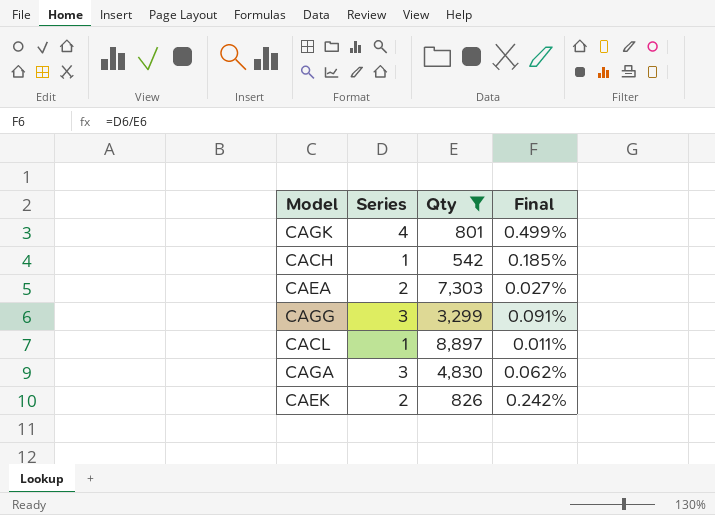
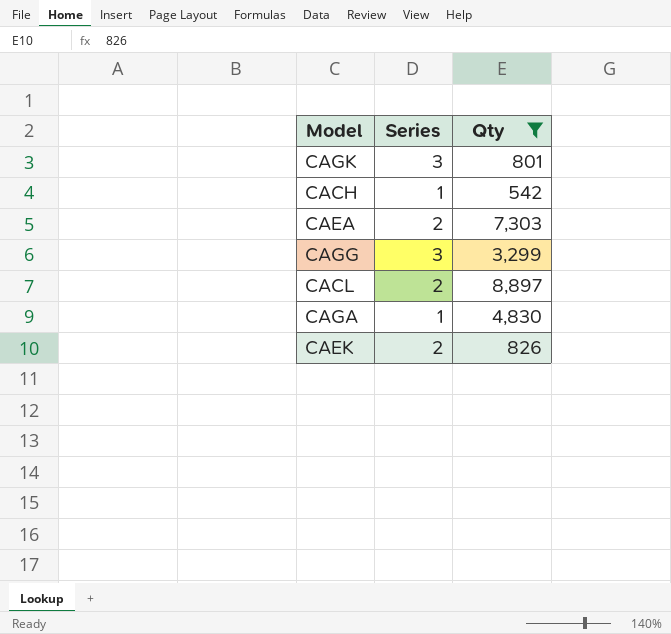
column Final | formula: [Series] / [Qty] -> none
CAGK | Series: 4 -> 3
CACL | Series: 1 -> 2
CAGA | Series: 3 -> 1

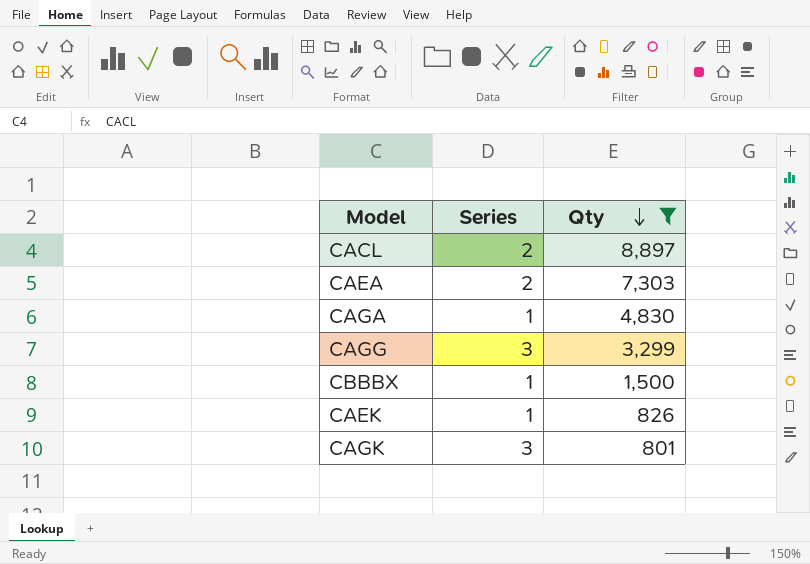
row order: none -> Qty descending
row CACH: 1 | 542 -> none
row CBBBX: none -> 1 | 1,500
CAEK | Series: 2 -> 1

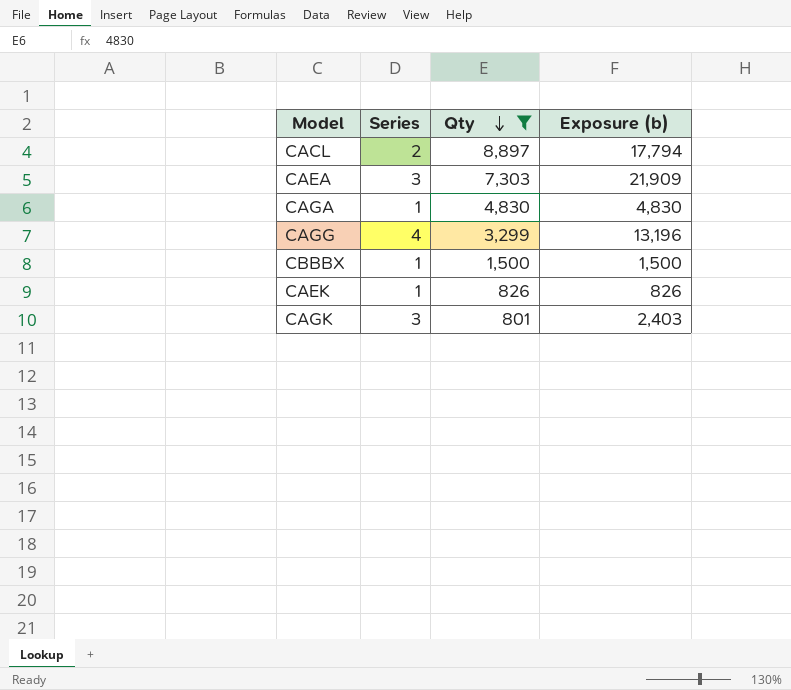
column Exposure (b) | formula: none -> [Series] * [Qty]
CAEA | Series: 2 -> 3
CAGG | Series: 3 -> 4

